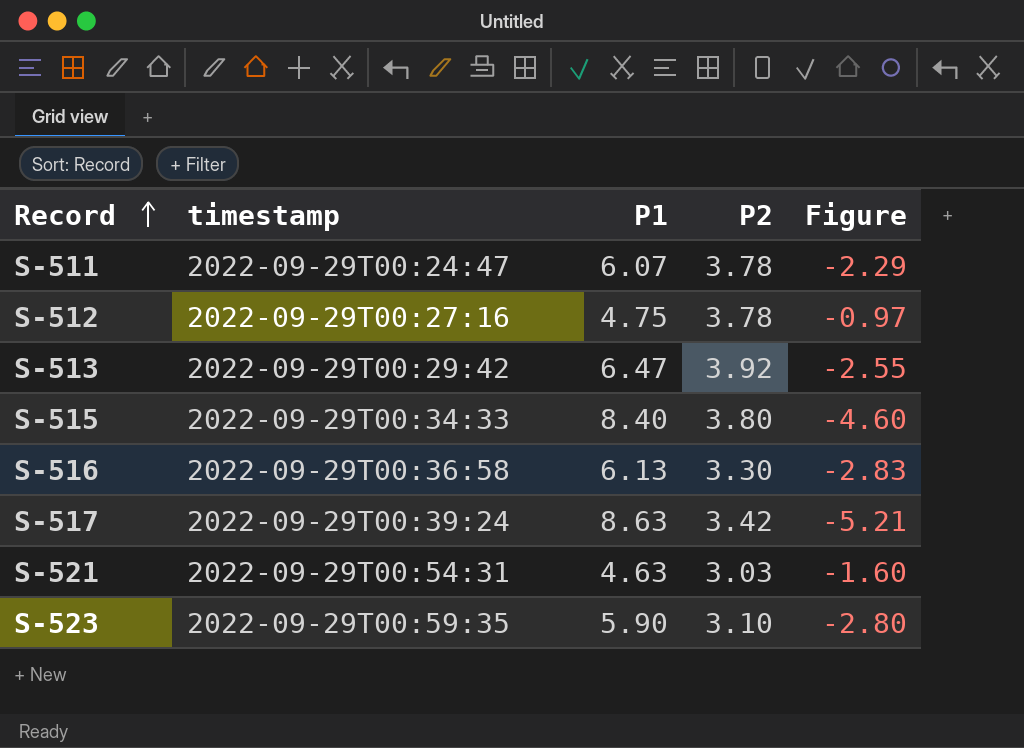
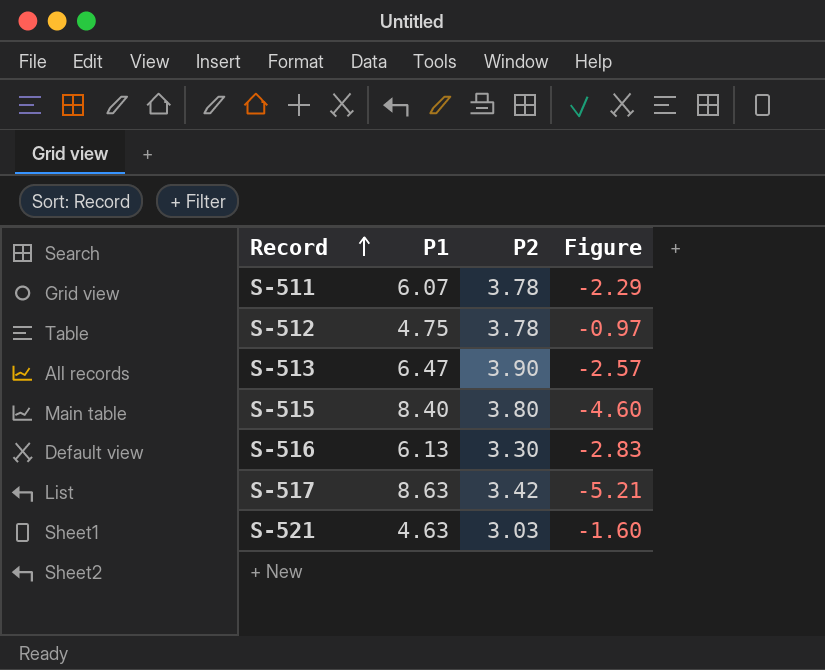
column timestamp | position: 2 -> none
row S-523: 2022-09-29T00:59:35 | 5.90 | 3.10 | -2.80 -> none
S-513 | P2: 3.92 -> 3.90
S-513 | Figure: -2.55 -> -2.57

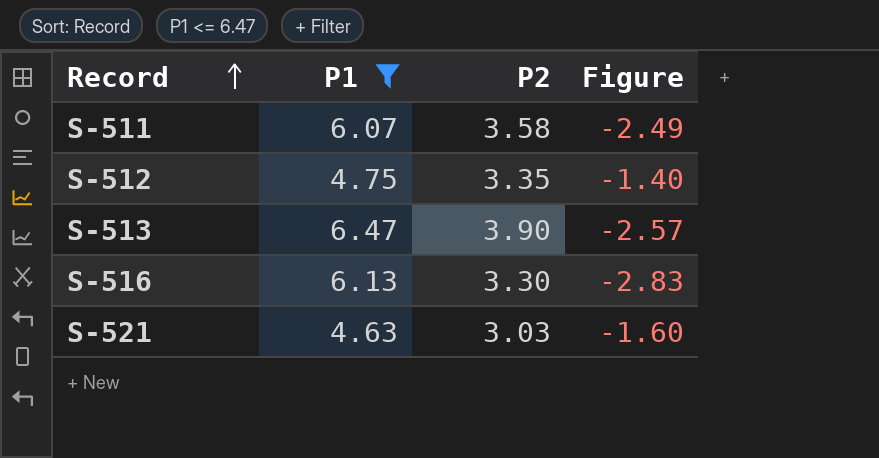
filter: none -> P1 <= 6.47
S-511 | P2: 3.78 -> 3.58
S-511 | Figure: -2.29 -> -2.49
S-512 | P2: 3.78 -> 3.35
S-512 | Figure: -0.97 -> -1.40

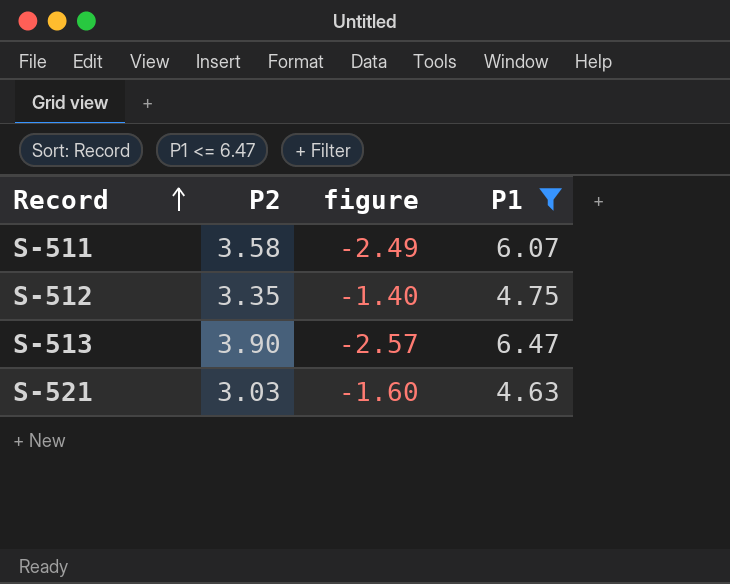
column name: Figure -> figure
column P1 | position: 2 -> 4
row S-516: 6.13 | 3.30 | -2.83 -> none

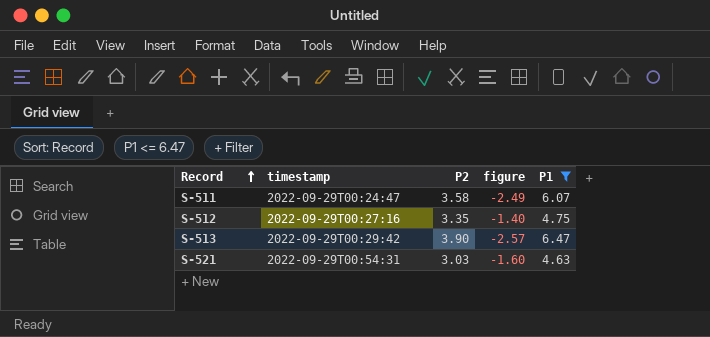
column timestamp | position: none -> 2

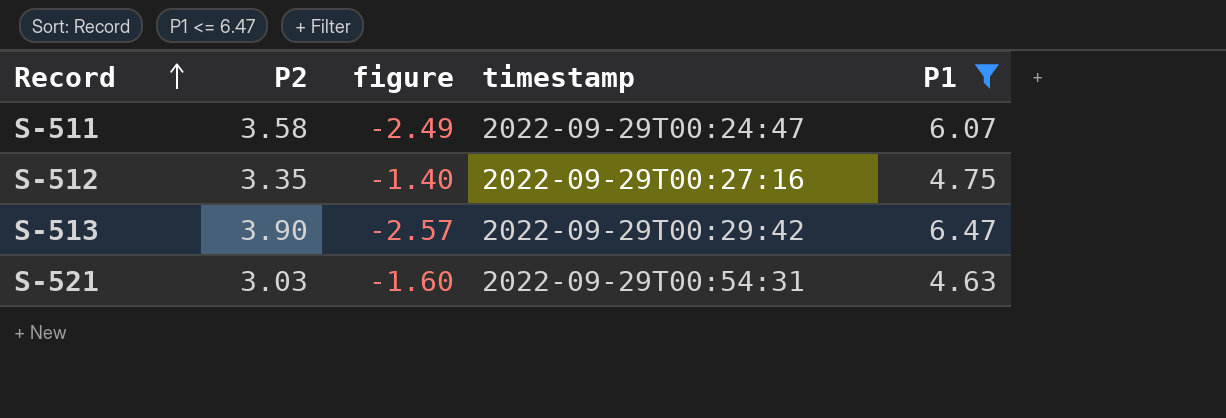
column timestamp | position: 2 -> 4

